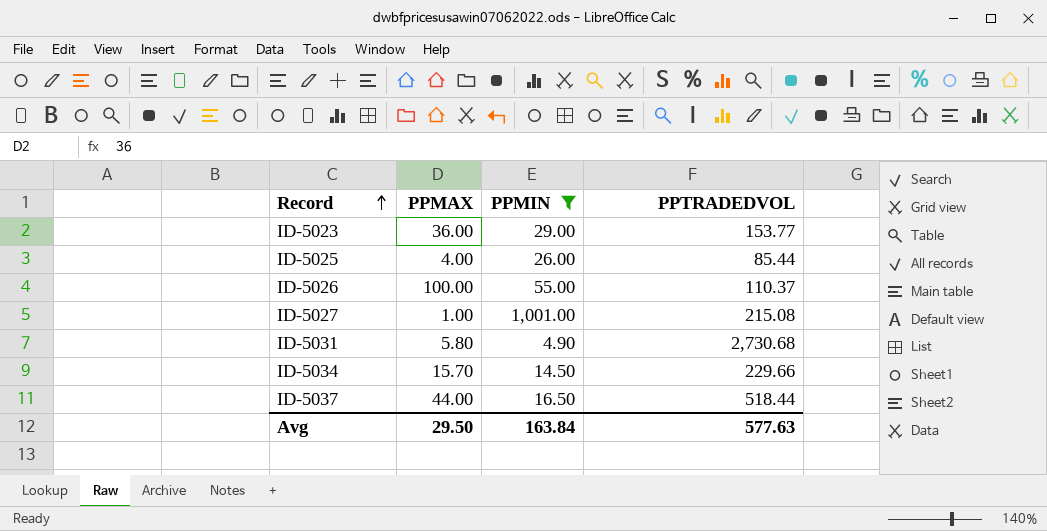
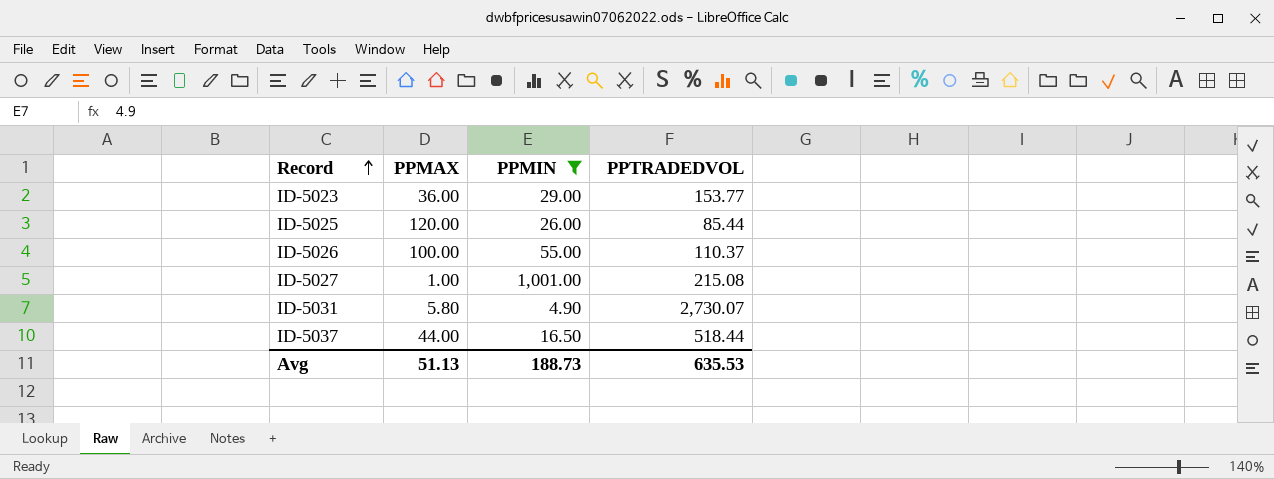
row ID-5034: 15.70 | 14.50 | 229.66 -> none
ID-5025 | PPMAX: 4.00 -> 120.00
ID-5031 | PPTRADEDVOL: 2,730.68 -> 2,730.07
Avg | PPMAX: 29.50 -> 51.13
Avg | PPMIN: 163.84 -> 188.73
Avg | PPTRADEDVOL: 577.63 -> 635.53

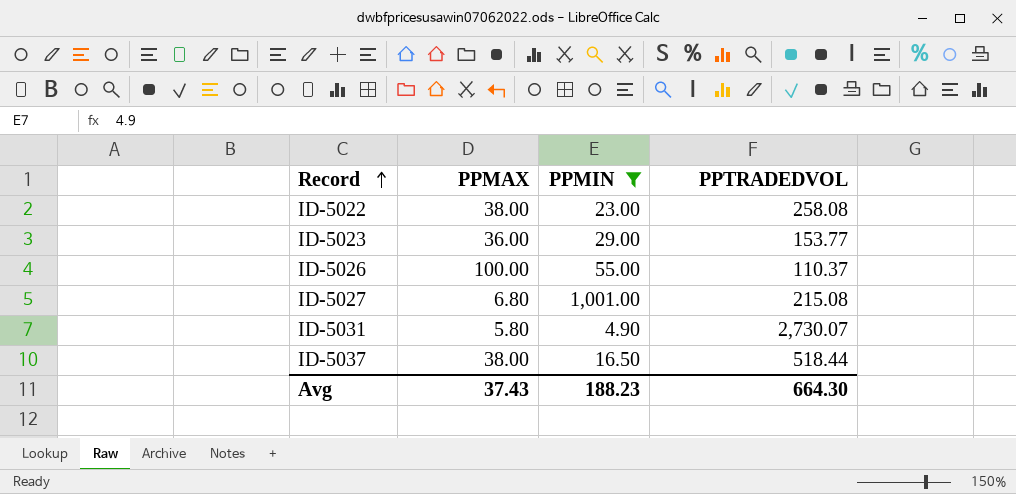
row ID-5025: 120.00 | 26.00 | 85.44 -> none
row ID-5022: none -> 38.00 | 23.00 | 258.08
ID-5027 | PPMAX: 1.00 -> 6.80
ID-5037 | PPMAX: 44.00 -> 38.00
Avg | PPMAX: 51.13 -> 37.43
Avg | PPMIN: 188.73 -> 188.23
Avg | PPTRADEDVOL: 635.53 -> 664.30

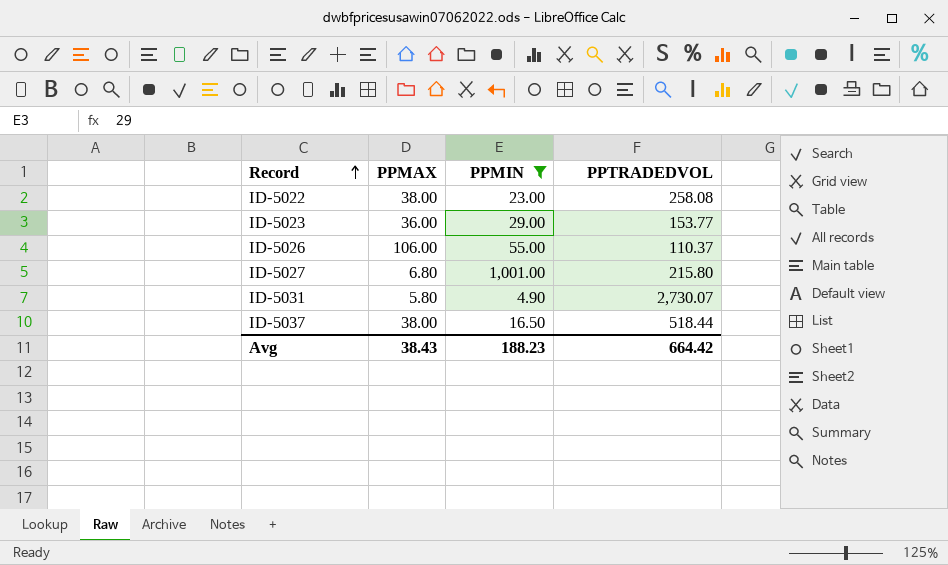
ID-5026 | PPMAX: 100.00 -> 106.00
ID-5027 | PPTRADEDVOL: 215.08 -> 215.80
Avg | PPMAX: 37.43 -> 38.43
Avg | PPTRADEDVOL: 664.30 -> 664.42

